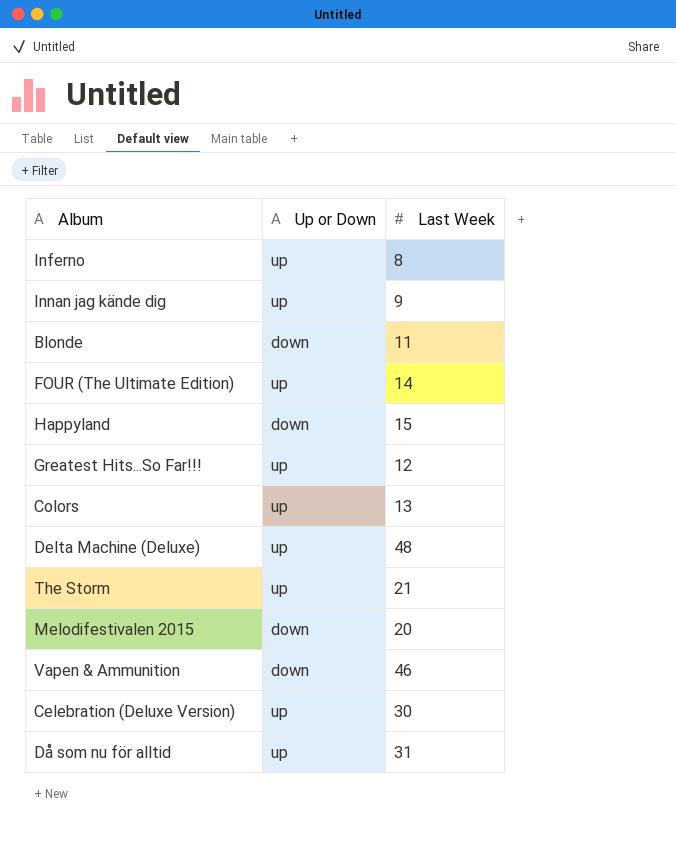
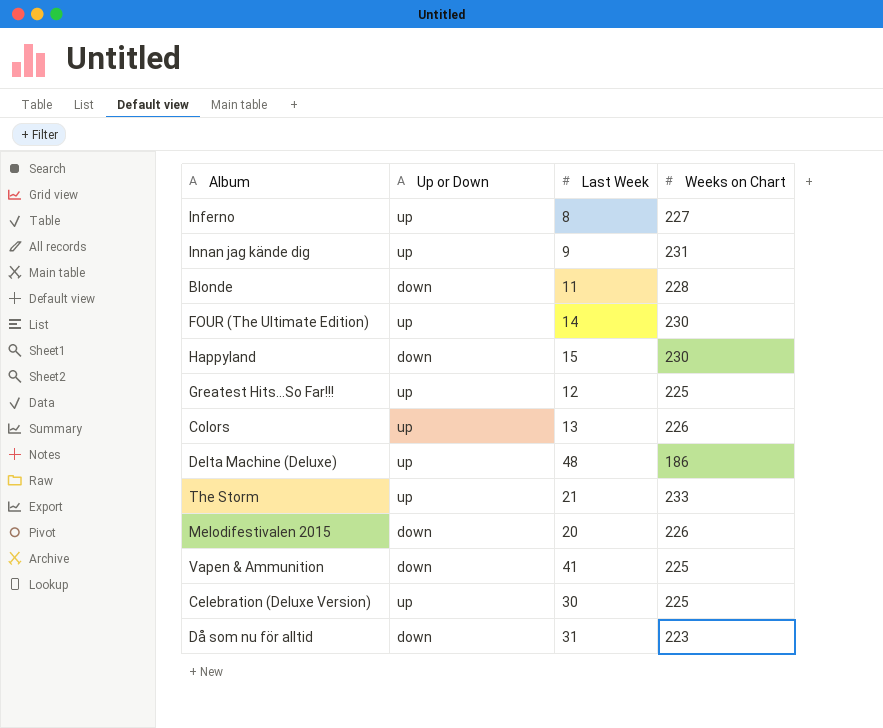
column Weeks on Chart | position: none -> 4
Vapen & Ammunition | Last Week: 46 -> 41
Då som nu för alltid | Up or Down: up -> down

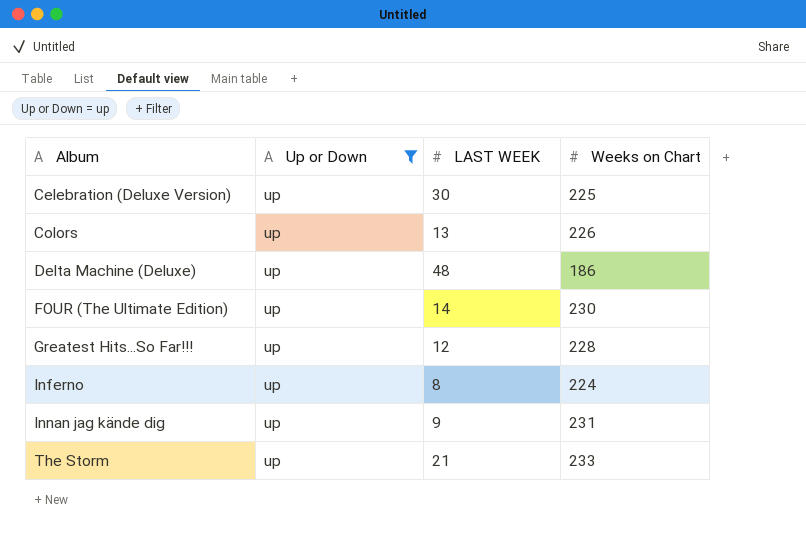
filter: none -> Up or Down = up
row order: none -> Album ascending
column name: Last Week -> LAST WEEK
Greatest Hits...So Far!!! | Weeks on Chart: 225 -> 228
Inferno | Weeks on Chart: 227 -> 224

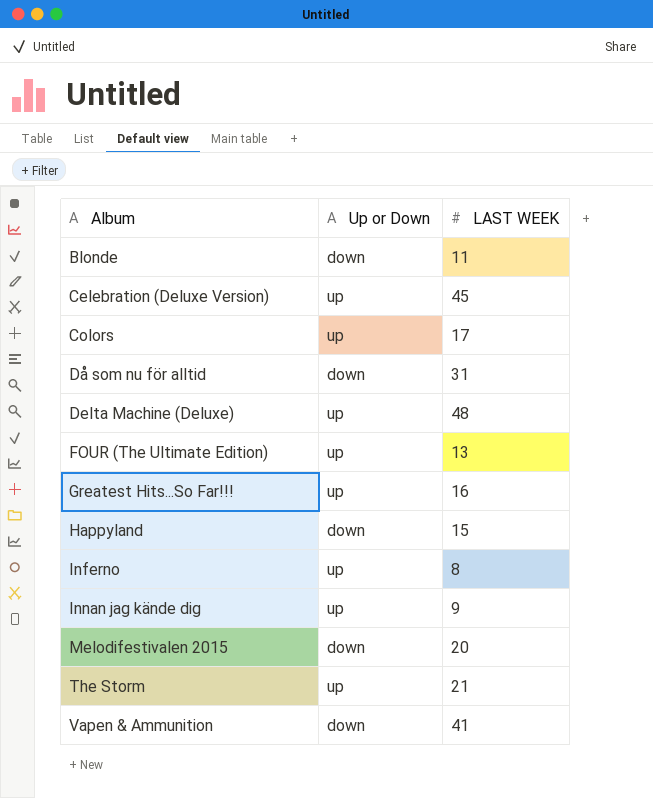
filter: Up or Down = up -> none
column Weeks on Chart | position: 4 -> none
Celebration (Deluxe Version) | LAST WEEK: 30 -> 45
Colors | LAST WEEK: 13 -> 17
FOUR (The Ultimate Edition) | LAST WEEK: 14 -> 13
Greatest Hits...So Far!!! | LAST WEEK: 12 -> 16

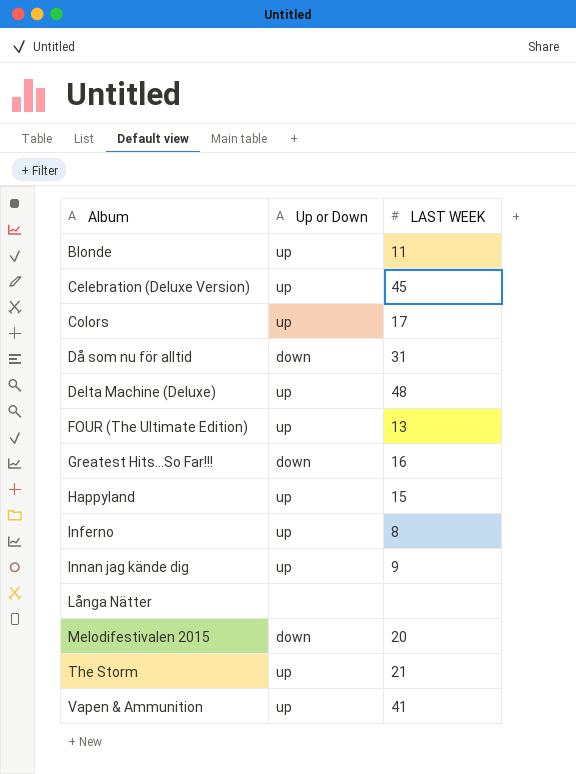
Blonde | Up or Down: down -> up
Greatest Hits...So Far!!! | Up or Down: up -> down
Happyland | Up or Down: down -> up
row Långa Nätter: none -> none | none
Vapen & Ammunition | Up or Down: down -> up

